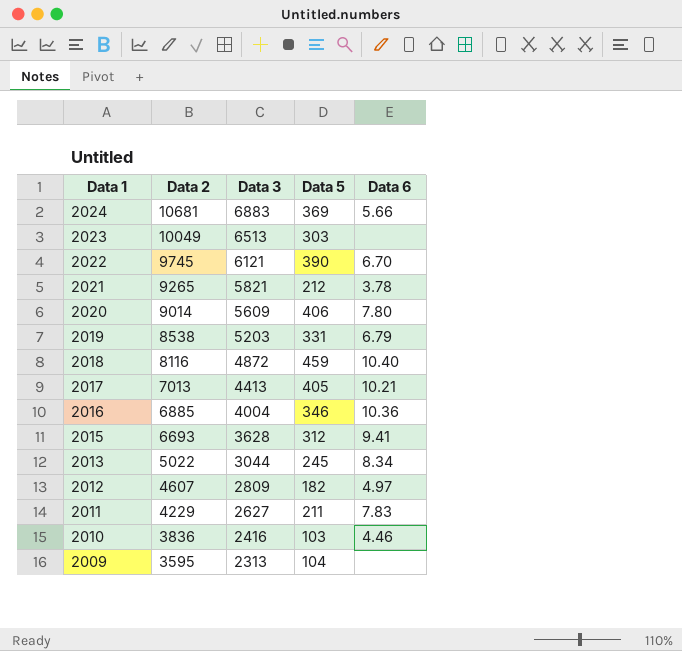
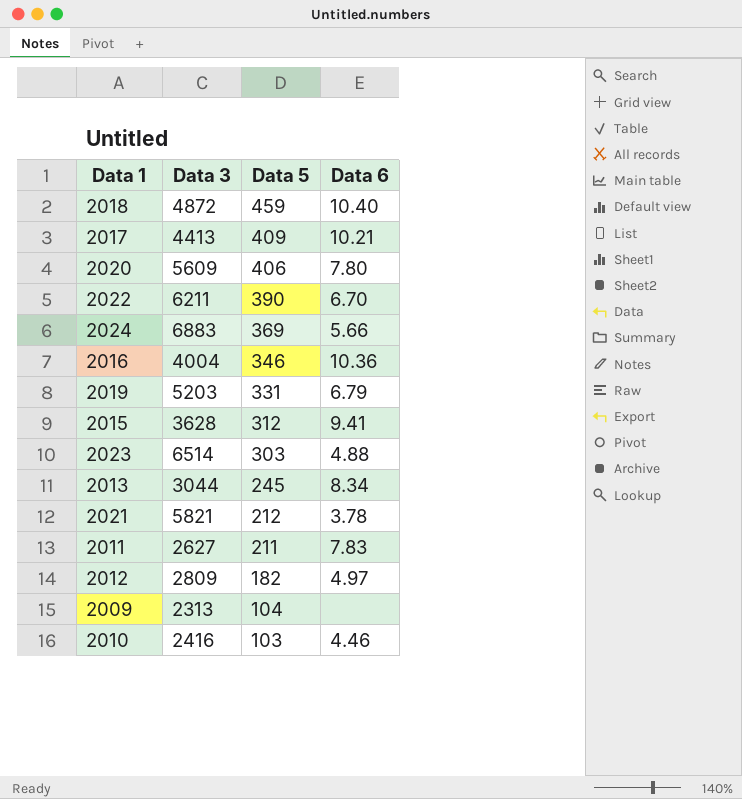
row order: Data 1 descending -> Data 5 descending
column Data 2 | position: 2 -> none
2017 | Data 5: 405 -> 409
2022 | Data 3: 6121 -> 6211
2023 | Data 3: 6513 -> 6514
2023 | Data 6: none -> 4.88

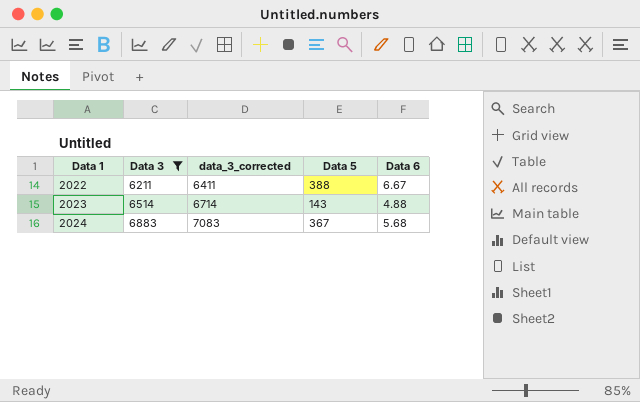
filter: none -> Data 3 >= 6211
row order: Data 5 descending -> Data 1 ascending
column data_3_corrected | formula: none -> [Data 3] + 200
2022 | Data 5: 390 -> 388
2022 | Data 6: 6.70 -> 6.67
2023 | Data 5: 303 -> 143
2024 | Data 5: 369 -> 367
2024 | Data 6: 5.66 -> 5.68

